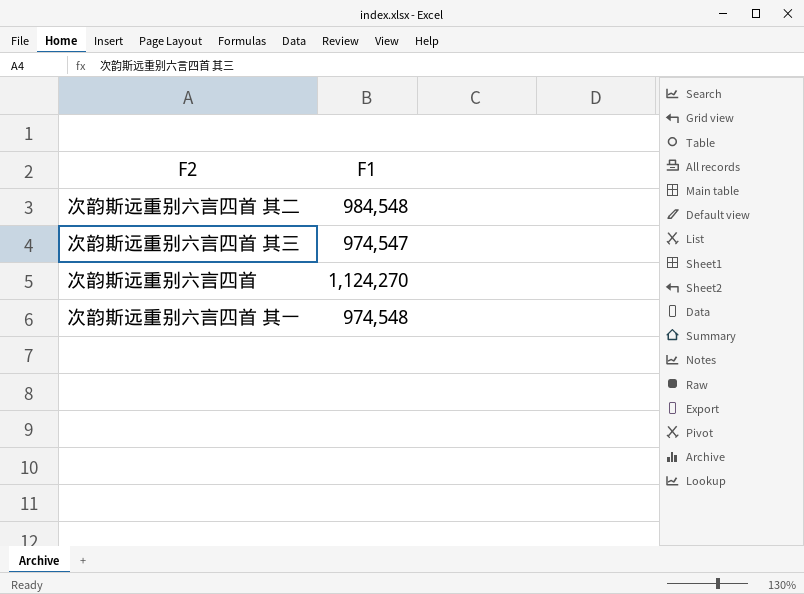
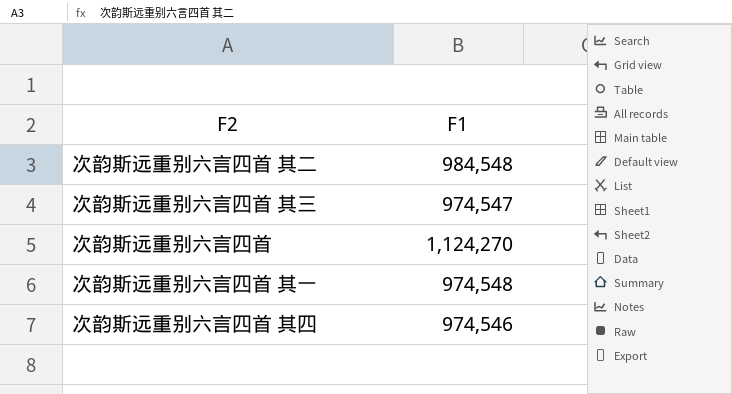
row 次韵斯远重别六言四首 其四: none -> 974,546

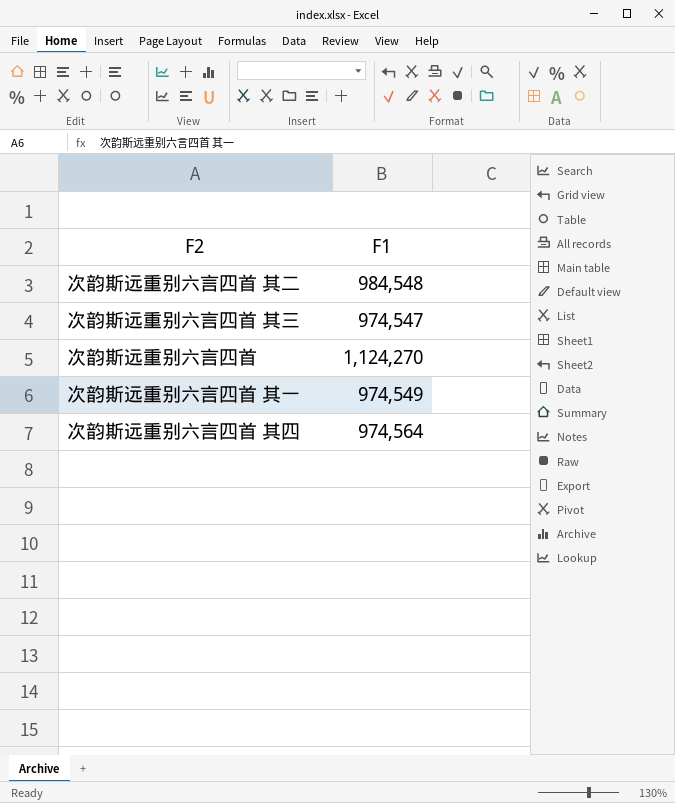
次韵斯远重别六言四首 其一 | F1: 974,548 -> 974,549
次韵斯远重别六言四首 其四 | F1: 974,546 -> 974,564

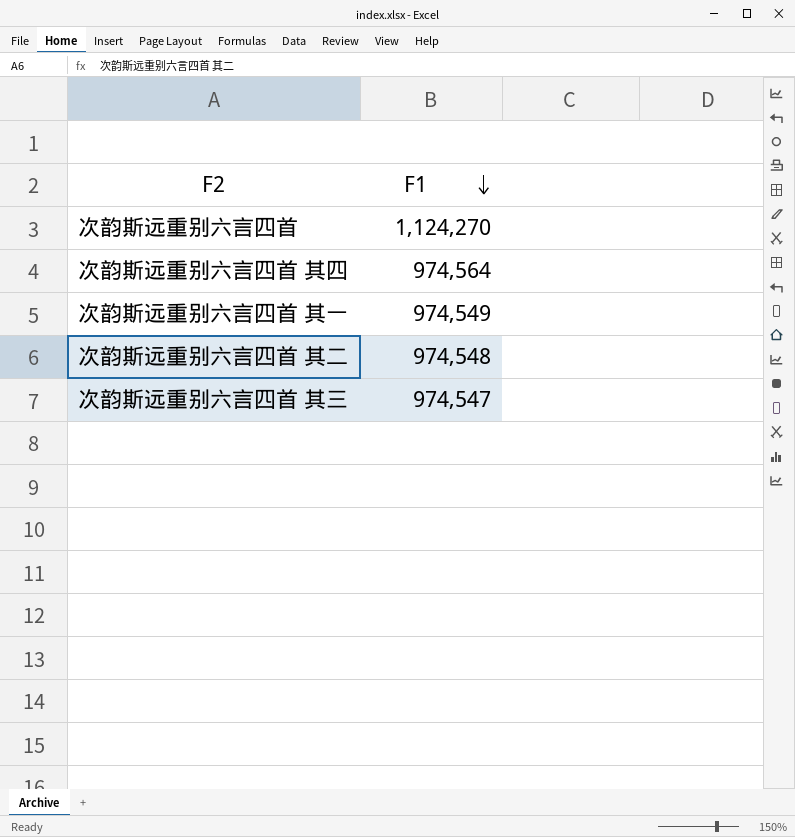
row order: none -> F1 descending
次韵斯远重别六言四首 其二 | F1: 984,548 -> 974,548

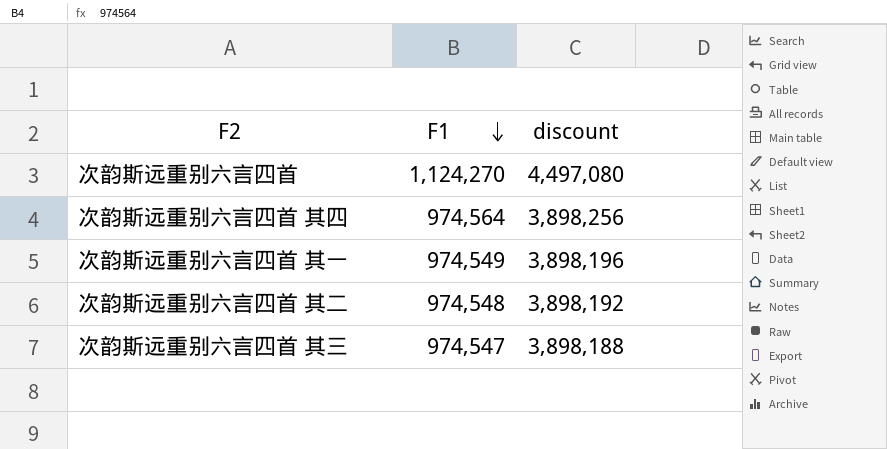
column discount | formula: none -> [F1] * 4

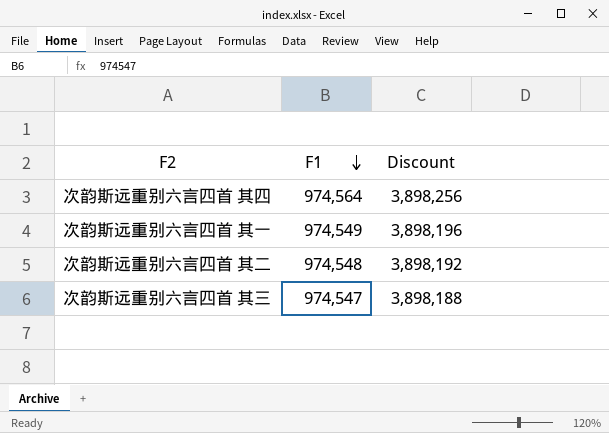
column name: discount -> Discount
row 次韵斯远重别六言四首: 1,124,270 | 4,497,080 -> none

